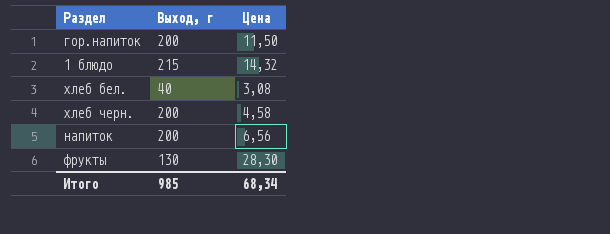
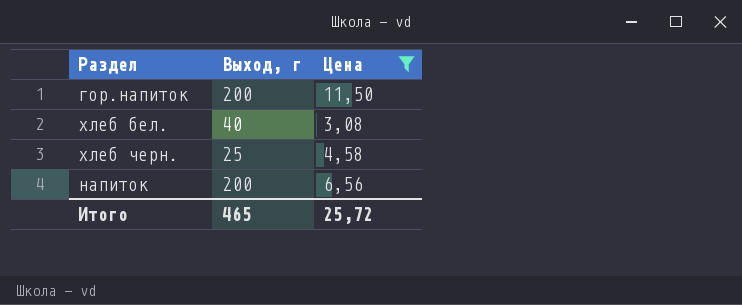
filter: none -> Цена <= 11,50
хлеб черн. | Выход, г: 200 -> 25
Итого | Выход, г: 985 -> 465
Итого | Цена: 68,34 -> 25,72

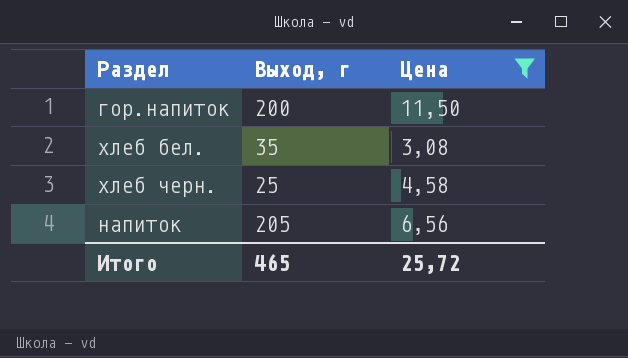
хлеб бел. | Выход, г: 40 -> 35
напиток | Выход, г: 200 -> 205

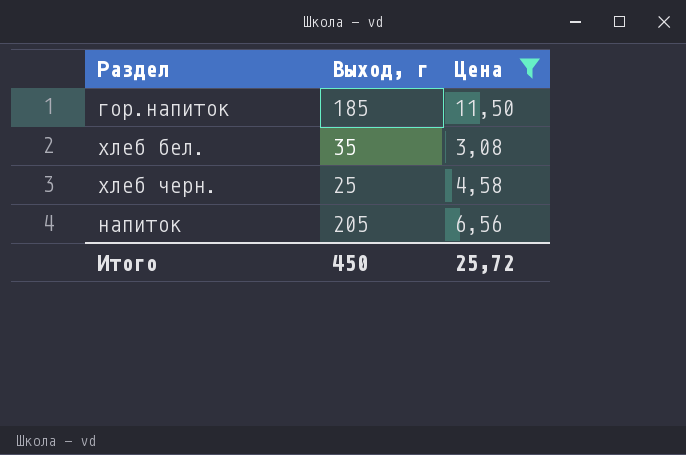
гор.напиток | Выход, г: 200 -> 185
Итого | Выход, г: 465 -> 450

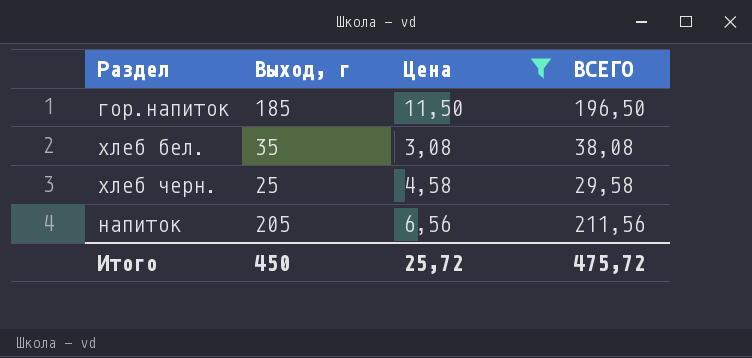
column ВСЕГО | formula: none -> [Выход, г] + [Цена]

